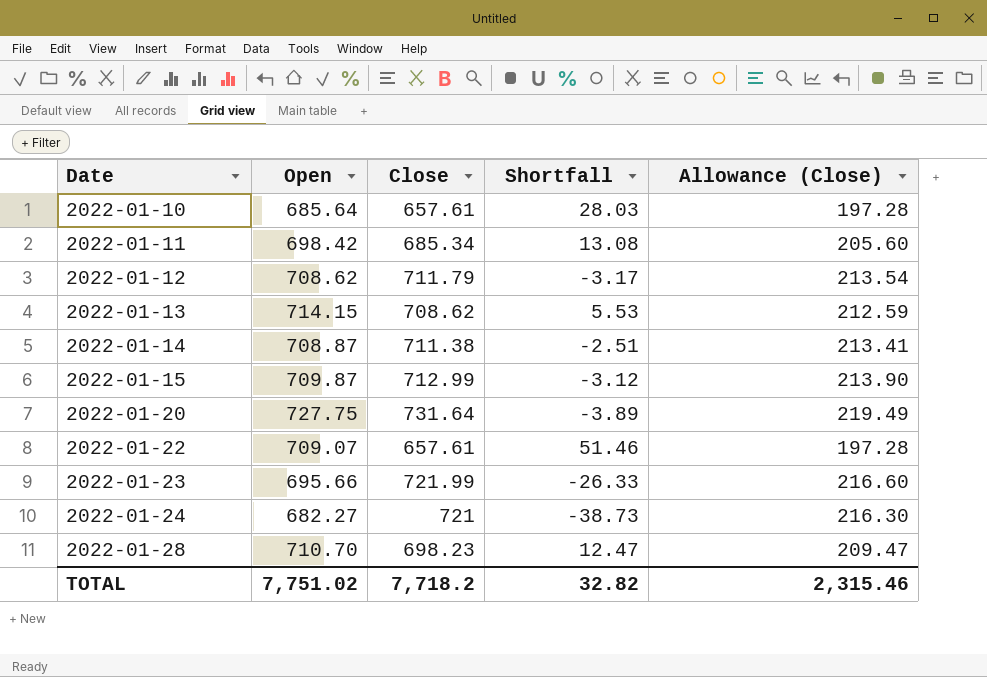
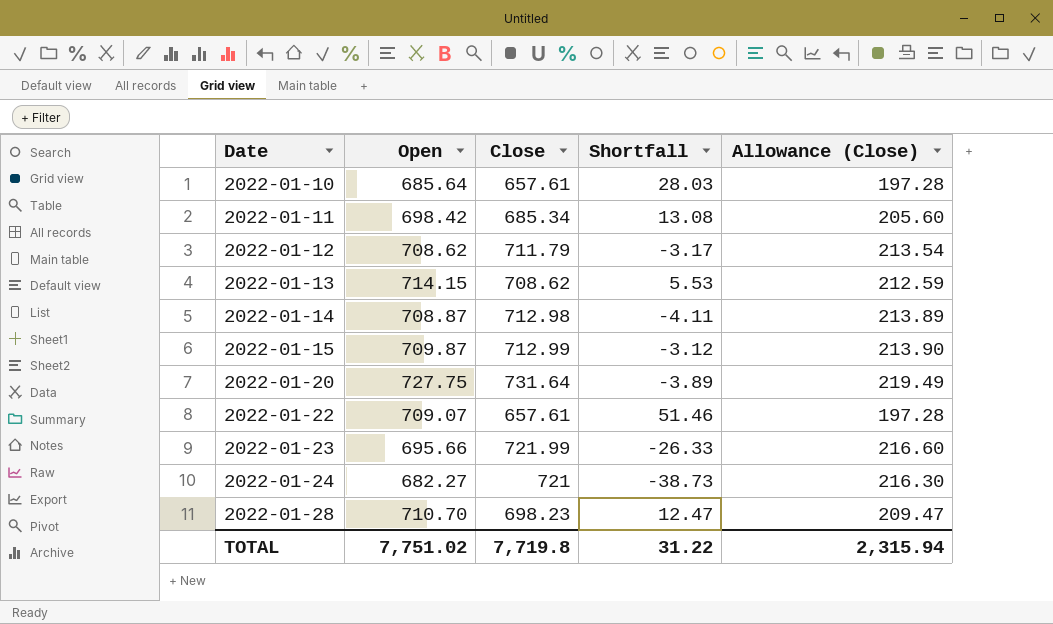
2022-01-14 | Close: 711.38 -> 712.98
2022-01-14 | Shortfall: -2.51 -> -4.11
2022-01-14 | Allowance (Close): 213.41 -> 213.89
TOTAL | Close: 7,718.2 -> 7,719.8
TOTAL | Shortfall: 32.82 -> 31.22
TOTAL | Allowance (Close): 2,315.46 -> 2,315.94

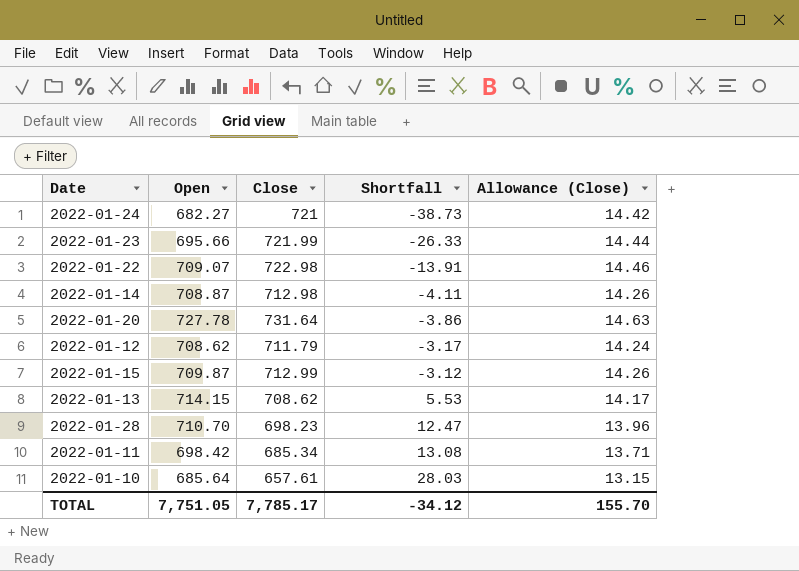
row order: Date ascending -> Shortfall ascending
column Allowance (Close) | formula: [Close] * 0.3 -> [Close] * 0.02
2022-01-22 | Close: 657.61 -> 722.98
2022-01-22 | Shortfall: 51.46 -> -13.91
2022-01-20 | Open: 727.75 -> 727.78
2022-01-20 | Shortfall: -3.89 -> -3.86
TOTAL | Open: 7,751.02 -> 7,751.05
TOTAL | Close: 7,719.8 -> 7,785.17
TOTAL | Shortfall: 31.22 -> -34.12
TOTAL | Allowance (Close): 2,315.94 -> 155.70

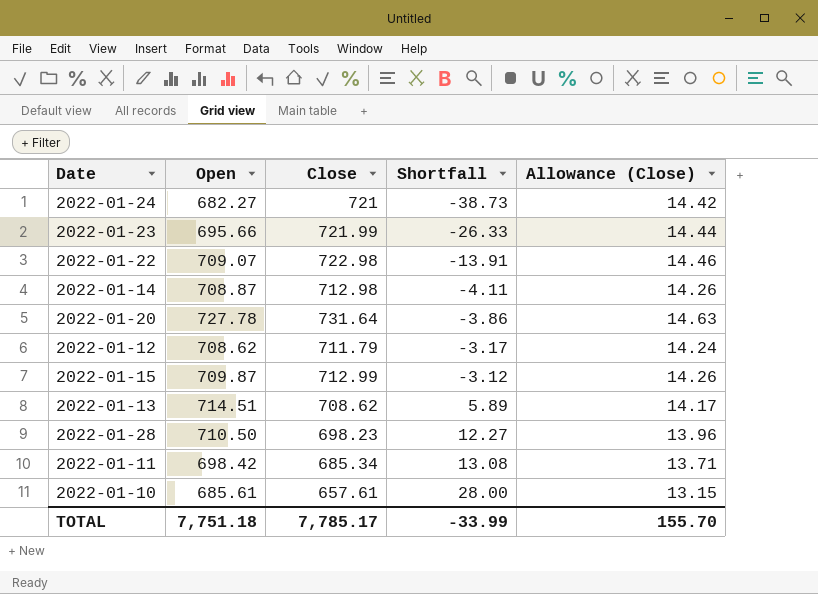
2022-01-13 | Open: 714.15 -> 714.51
2022-01-13 | Shortfall: 5.53 -> 5.89
2022-01-28 | Open: 710.70 -> 710.50
2022-01-28 | Shortfall: 12.47 -> 12.27
2022-01-10 | Open: 685.64 -> 685.61
2022-01-10 | Shortfall: 28.03 -> 28.00
TOTAL | Open: 7,751.05 -> 7,751.18
TOTAL | Shortfall: -34.12 -> -33.99

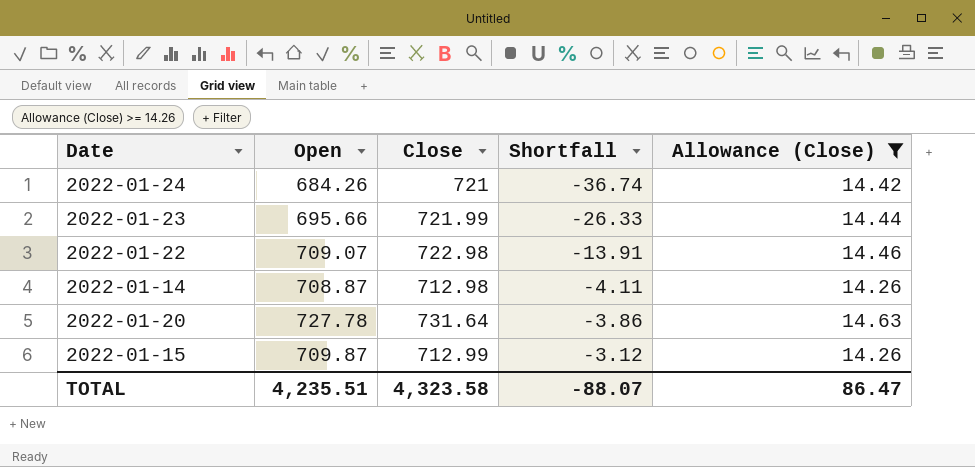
filter: none -> Allowance (Close) >= 14.26
2022-01-24 | Open: 682.27 -> 684.26
2022-01-24 | Shortfall: -38.73 -> -36.74
TOTAL | Open: 7,751.18 -> 4,235.51
TOTAL | Close: 7,785.17 -> 4,323.58
TOTAL | Shortfall: -33.99 -> -88.07
TOTAL | Allowance (Close): 155.70 -> 86.47

